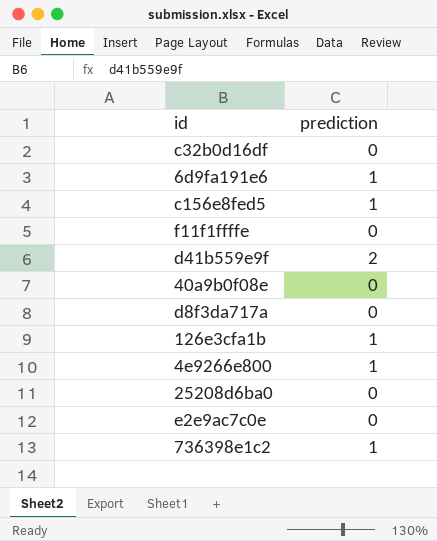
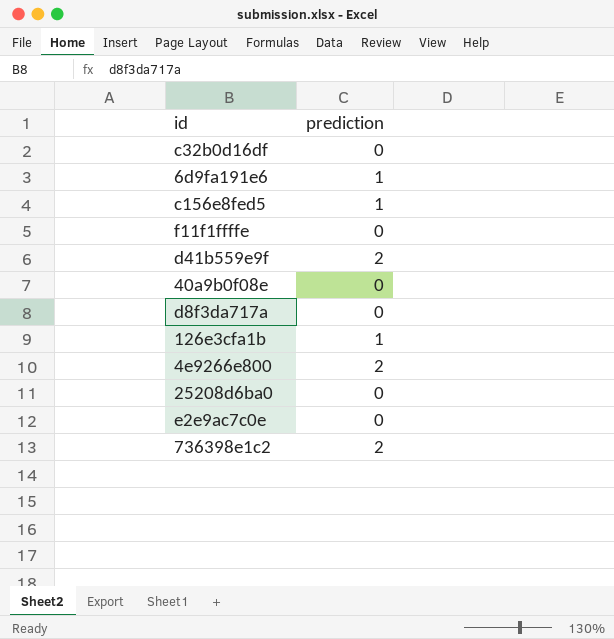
4e9266e800 | prediction: 1 -> 2
736398e1c2 | prediction: 1 -> 2

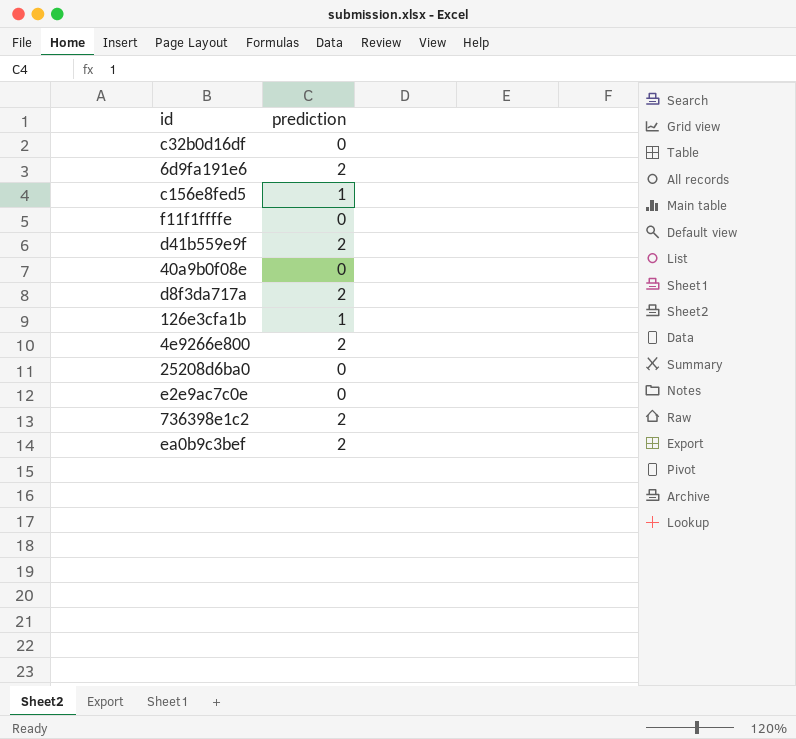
6d9fa191e6 | prediction: 1 -> 2
d8f3da717a | prediction: 0 -> 2
row ea0b9c3bef: none -> 2

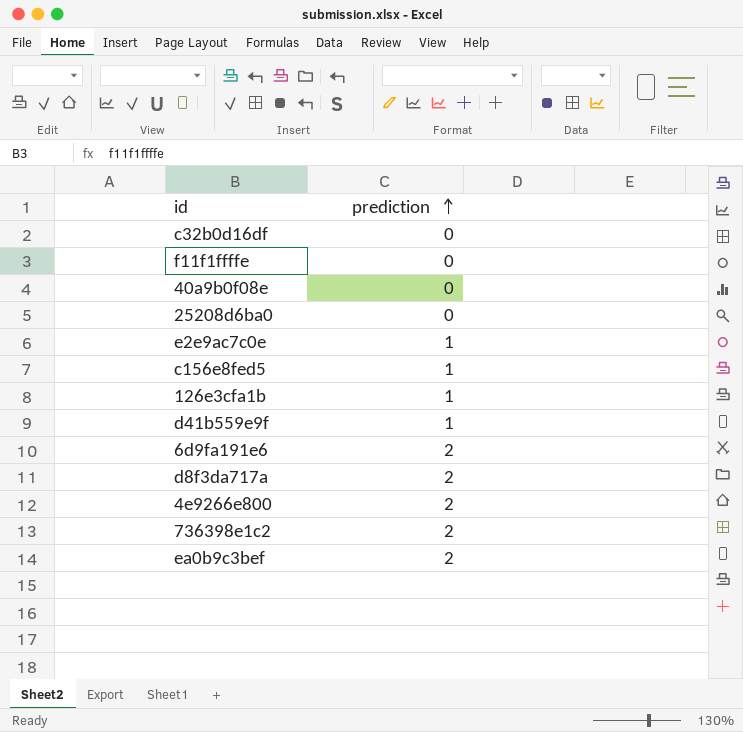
row order: none -> prediction ascending
e2e9ac7c0e | prediction: 0 -> 1
d41b559e9f | prediction: 2 -> 1

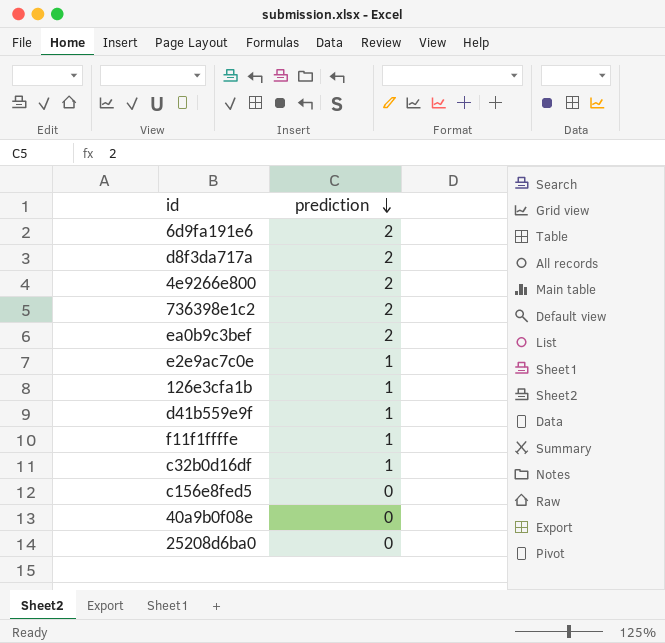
row order: prediction ascending -> prediction descending
f11f1ffffe | prediction: 0 -> 1
c32b0d16df | prediction: 0 -> 1
c156e8fed5 | prediction: 1 -> 0

